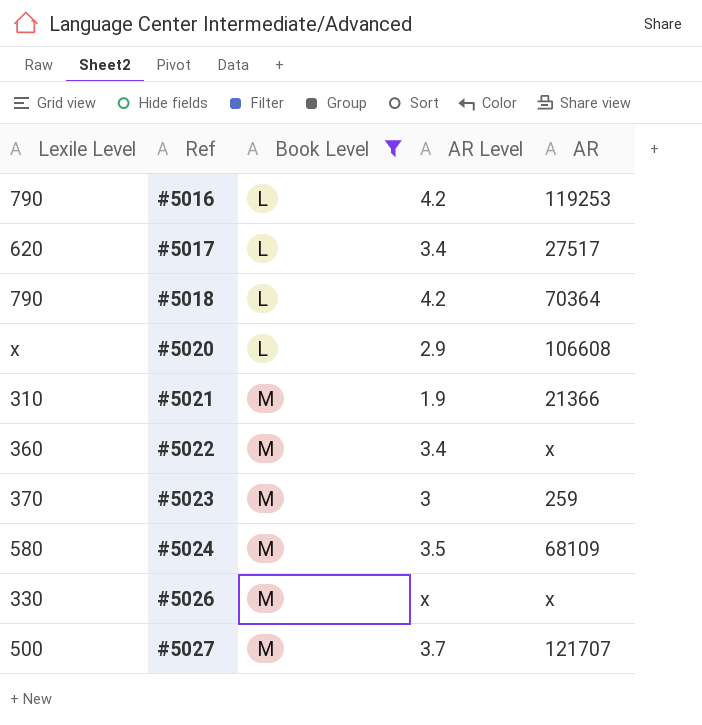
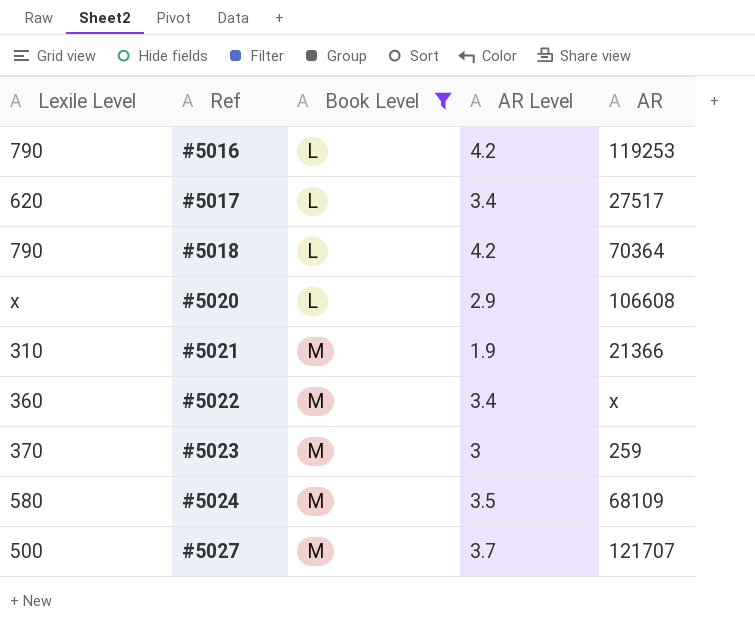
row #5026: 330 | M | x | x -> none

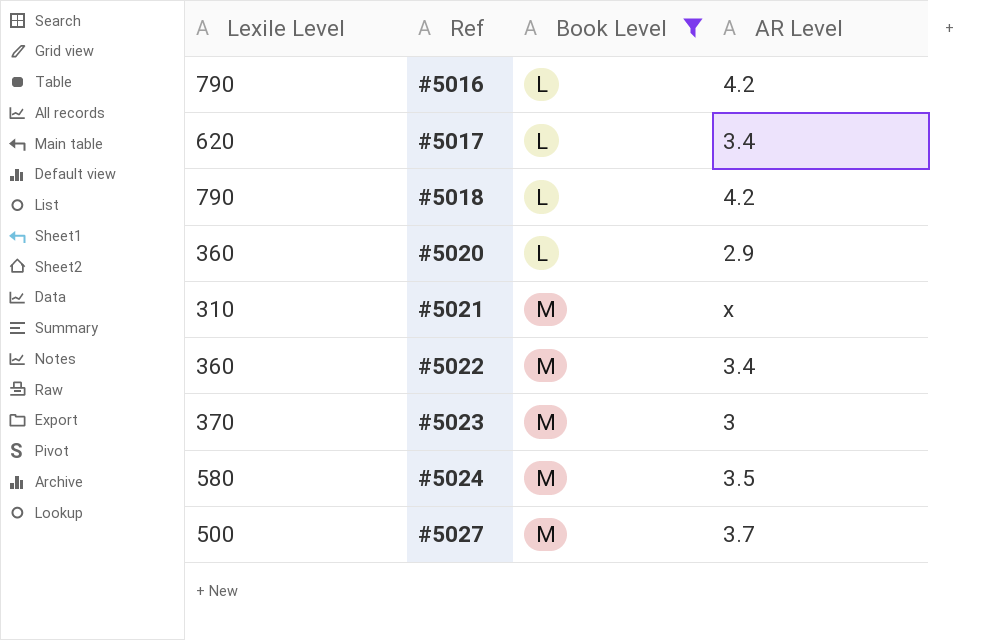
column AR | position: 5 -> none
#5020 | Lexile Level: x -> 360
#5021 | AR Level: 1.9 -> x

